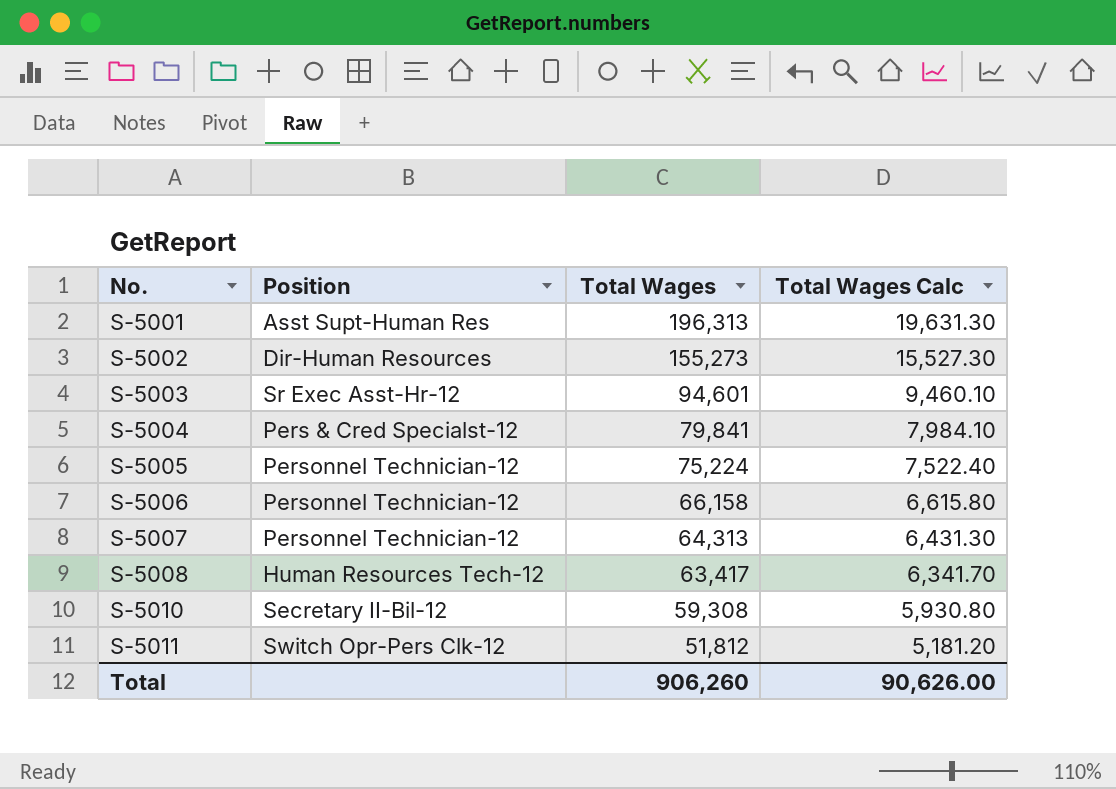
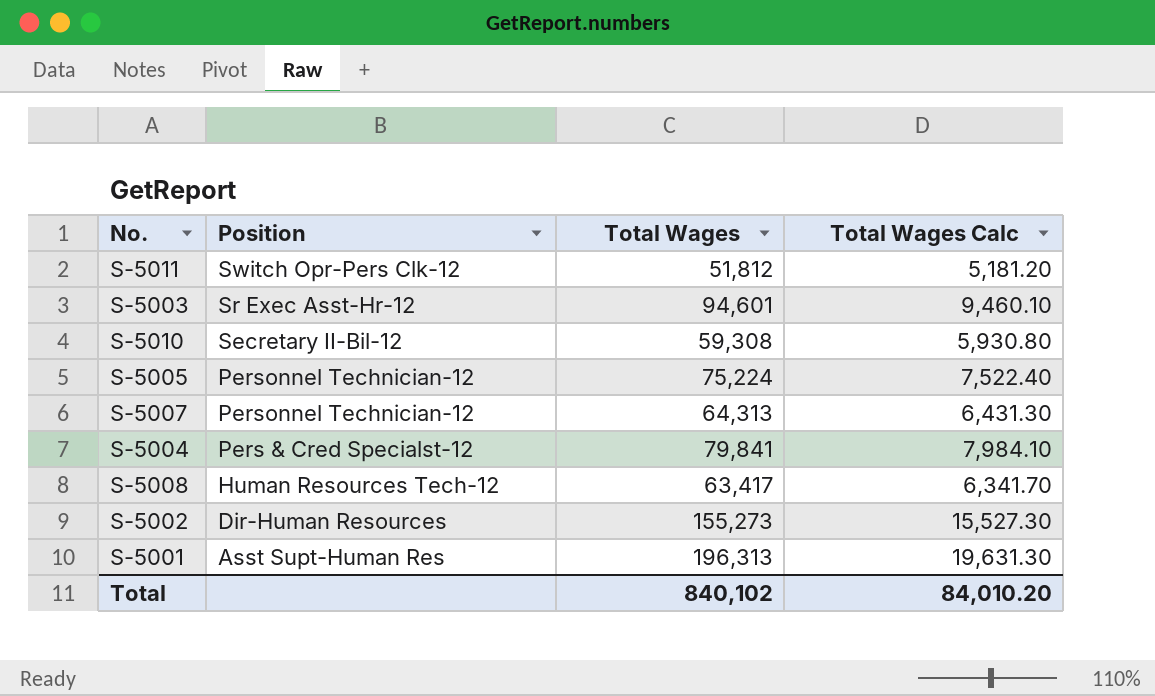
row order: No. ascending -> Position descending
row S-5006: Personnel Technician-12 | 66,158 | 6,615.80 -> none
Total | Total Wages: 906,260 -> 840,102
Total | Total Wages Calc: 90,626.00 -> 84,010.20

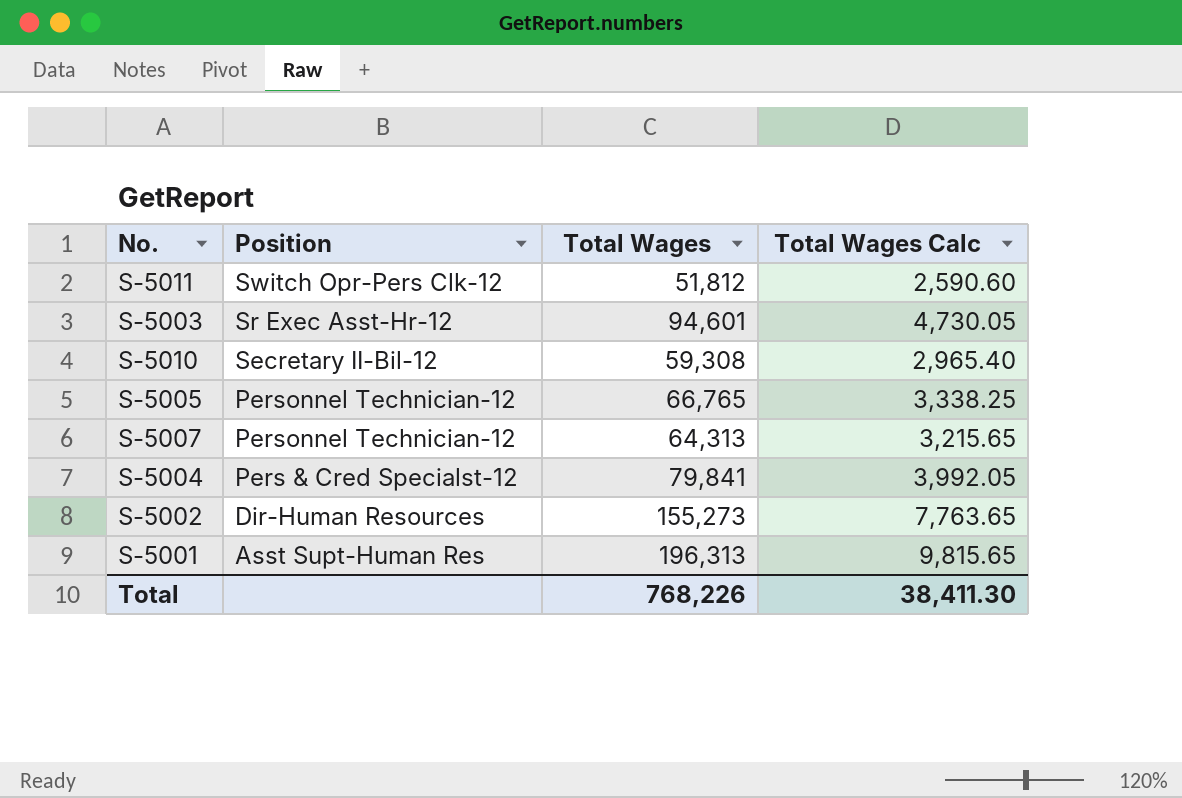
column Total Wages Calc | formula: [Total Wages] * 0.1 -> [Total Wages] * 0.05
row S-5008: Human Resources Tech-12 | 63,417 | 6,341.70 -> none
S-5005 | Total Wages: 75,224 -> 66,765
Total | Total Wages: 840,102 -> 768,226
Total | Total Wages Calc: 84,010.20 -> 38,411.30

